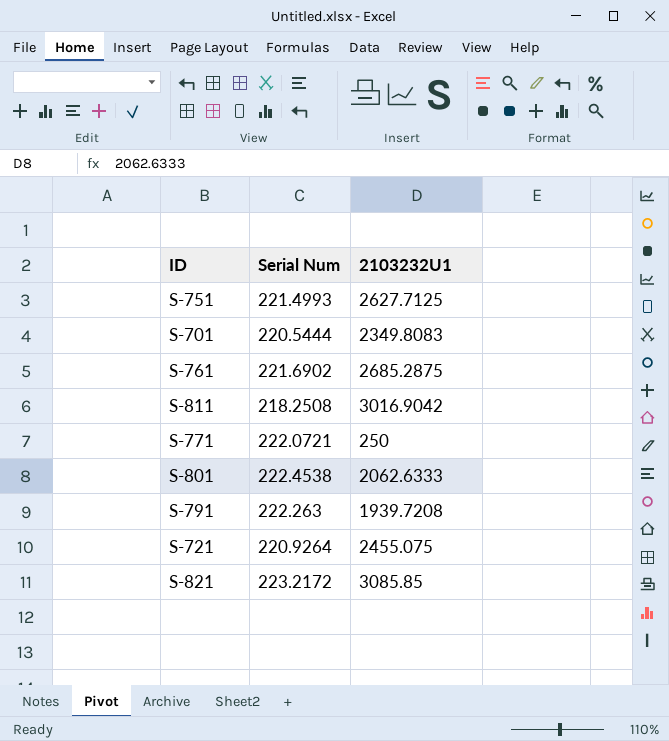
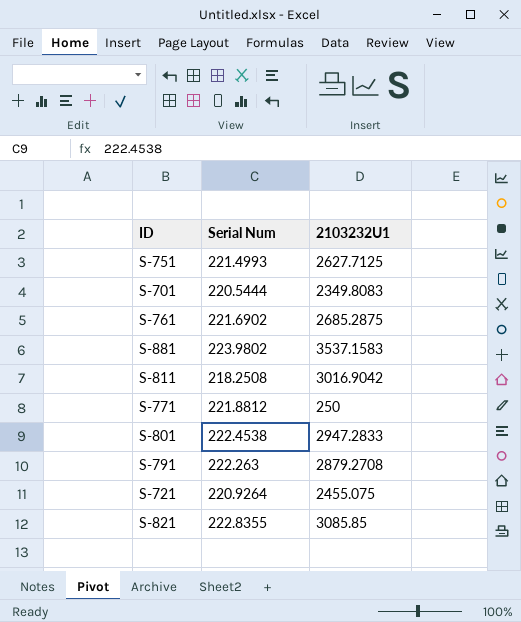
row S-881: none -> 223.9802 | 3537.1583
S-771 | Serial Num: 222.0721 -> 221.8812
S-801 | 2103232U1: 2062.6333 -> 2947.2833
S-791 | 2103232U1: 1939.7208 -> 2879.2708
S-821 | Serial Num: 223.2172 -> 222.8355

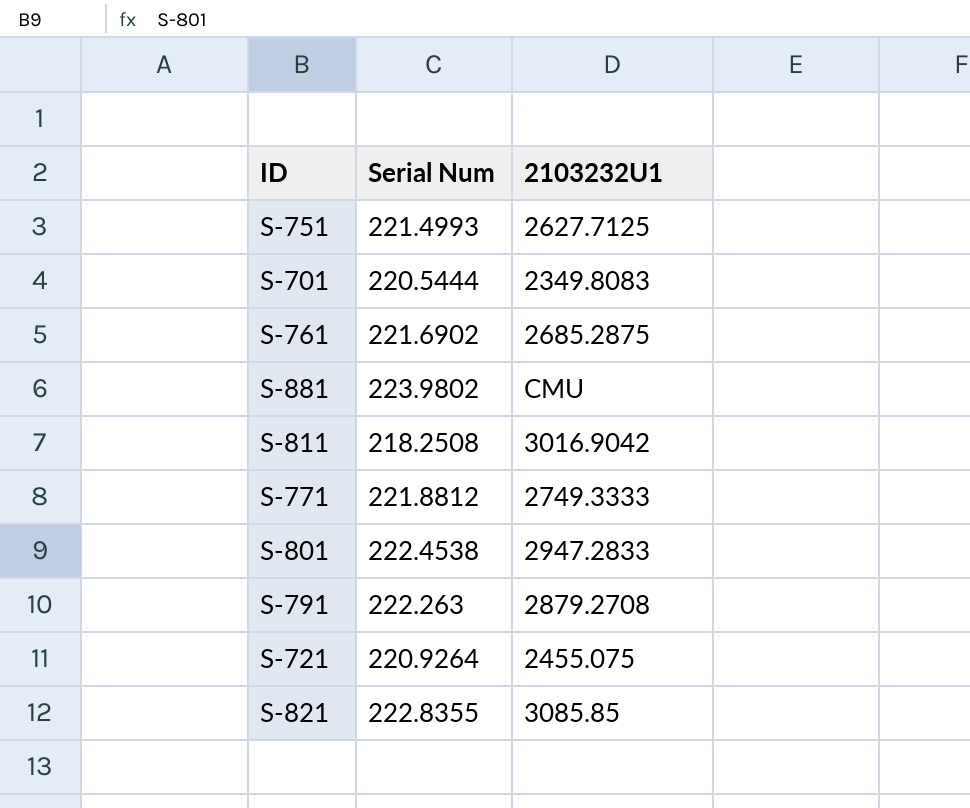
S-881 | 2103232U1: 3537.1583 -> CMU
S-771 | 2103232U1: 250 -> 2749.3333

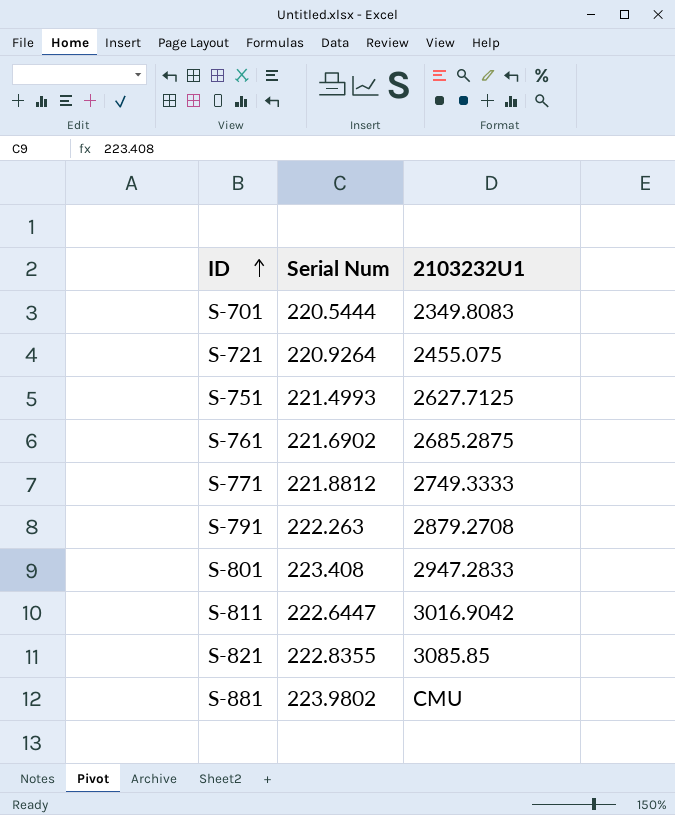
row order: none -> ID ascending
S-801 | Serial Num: 222.4538 -> 223.408
S-811 | Serial Num: 218.2508 -> 222.6447

